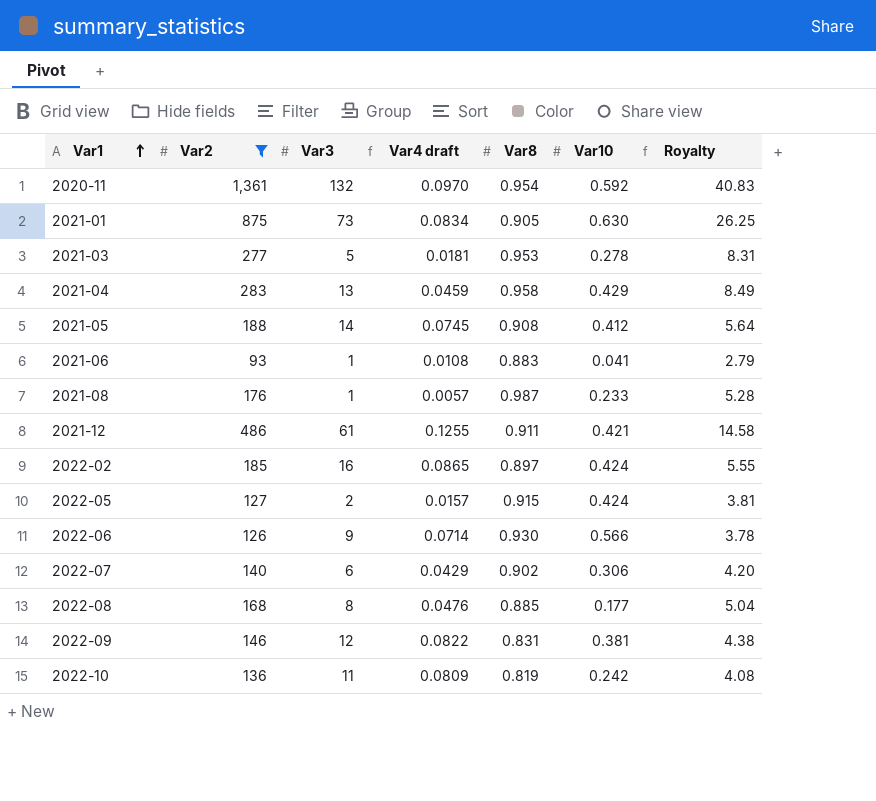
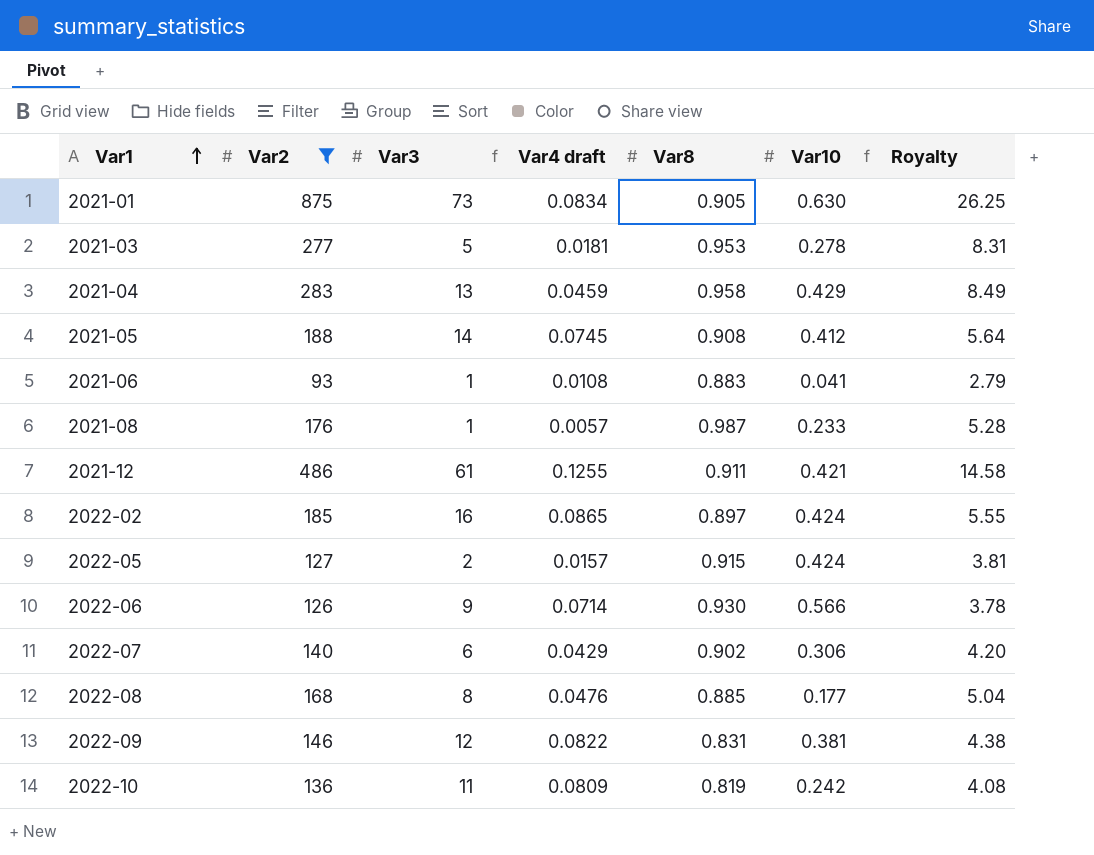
row 2020-11: 1,361 | 132 | 0.0970 | 0.954 | 0.592 | 40.83 -> none

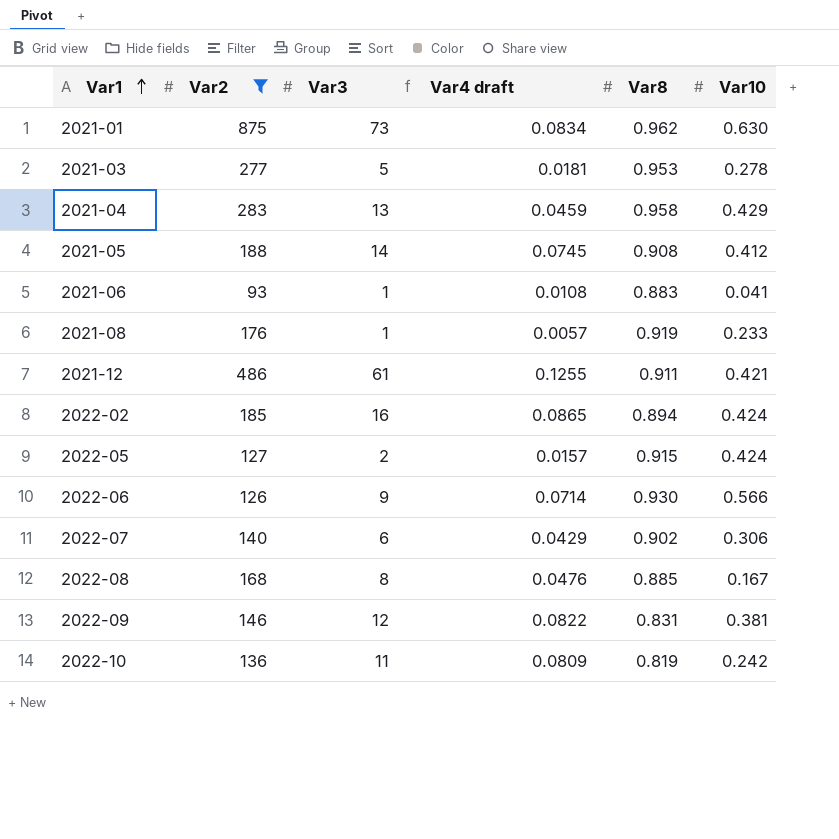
column Royalty | formula: [Var2] * 0.03 -> none
2021-01 | Var8: 0.905 -> 0.962
2021-08 | Var8: 0.987 -> 0.919
2022-02 | Var8: 0.897 -> 0.894
2022-08 | Var10: 0.177 -> 0.167

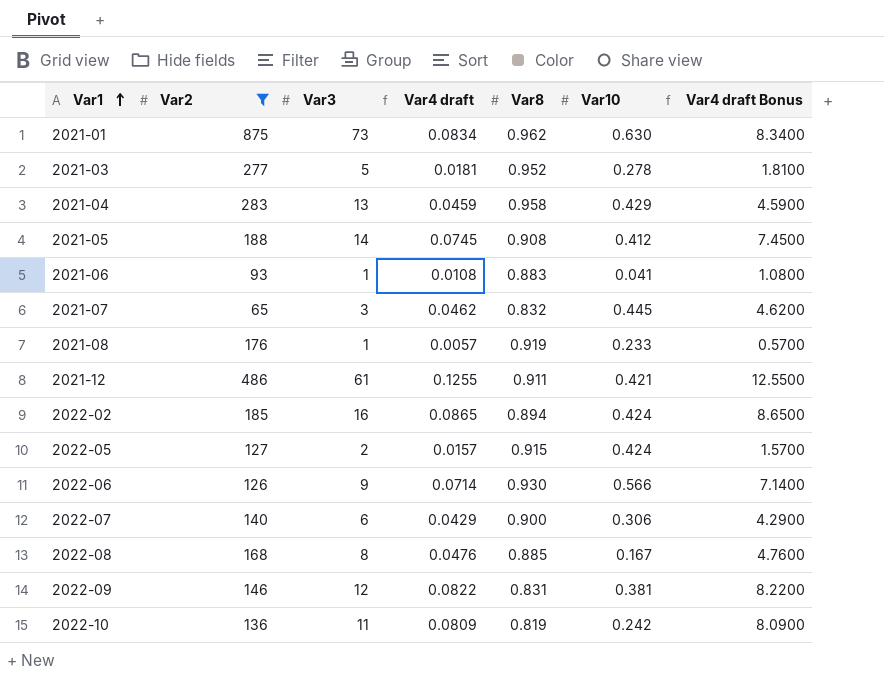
column Var4 draft Bonus | formula: none -> [Var4 draft] * 100
2021-03 | Var8: 0.953 -> 0.952
row 2021-07: none -> 65 | 3 | 0.0462 | 0.832 | 0.445 | 4.6200
2022-07 | Var8: 0.902 -> 0.900

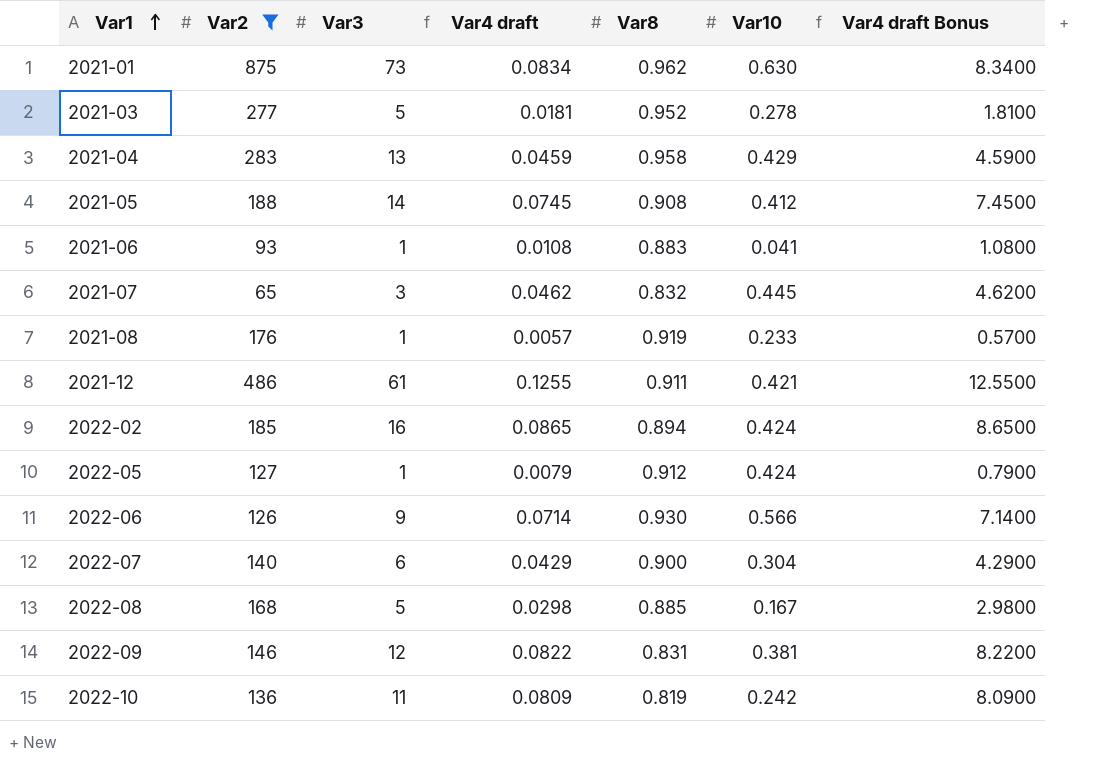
2022-05 | Var3: 2 -> 1
2022-05 | Var4 draft: 0.0157 -> 0.0079
2022-05 | Var8: 0.915 -> 0.912
2022-05 | Var4 draft Bonus: 1.5700 -> 0.7900
2022-07 | Var10: 0.306 -> 0.304
2022-08 | Var3: 8 -> 5
2022-08 | Var4 draft: 0.0476 -> 0.0298
2022-08 | Var4 draft Bonus: 4.7600 -> 2.9800

